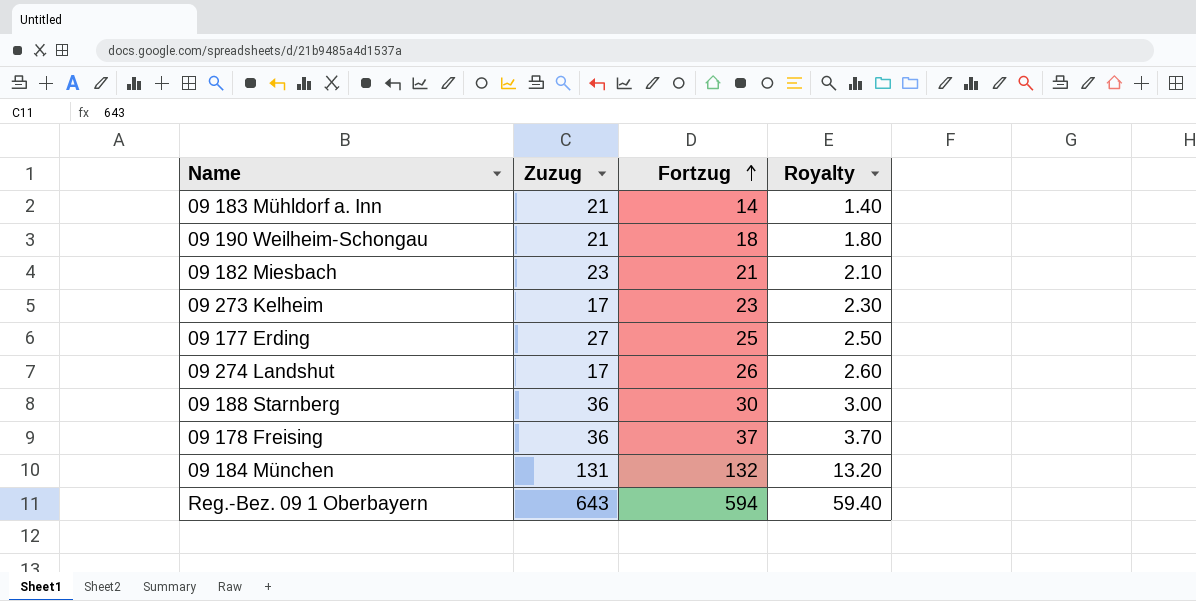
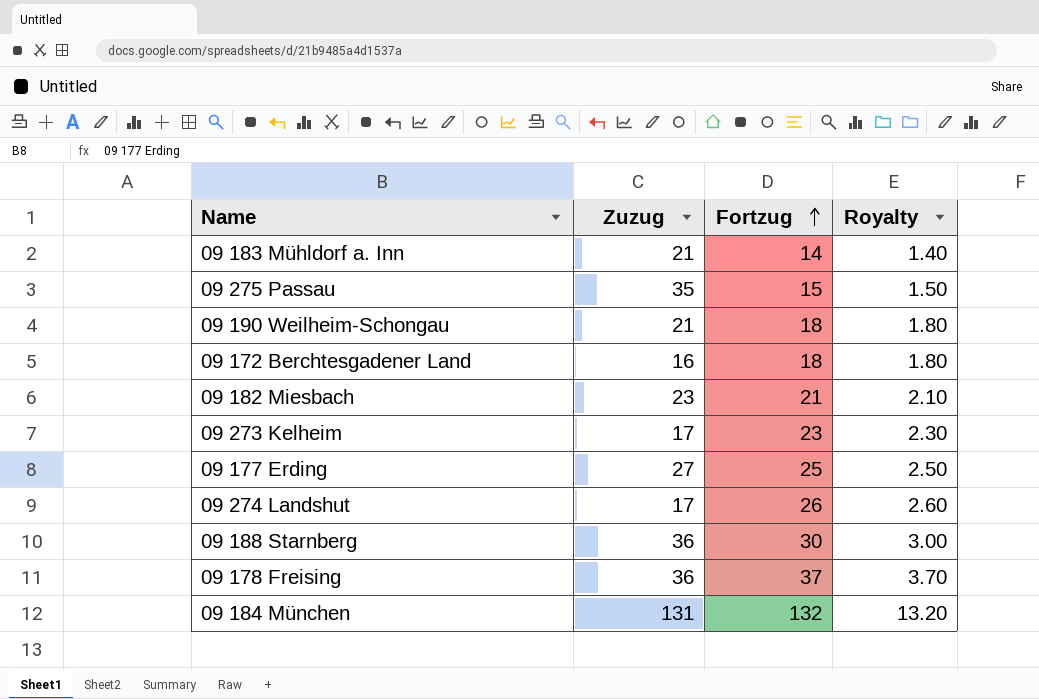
row Reg.-Bez. 09 1 Oberbayern: 643 | 594 | 59.40 -> none
row 09 275 Passau: none -> 35 | 15 | 1.50
row 09 172 Berchtesgadener Land: none -> 16 | 18 | 1.80

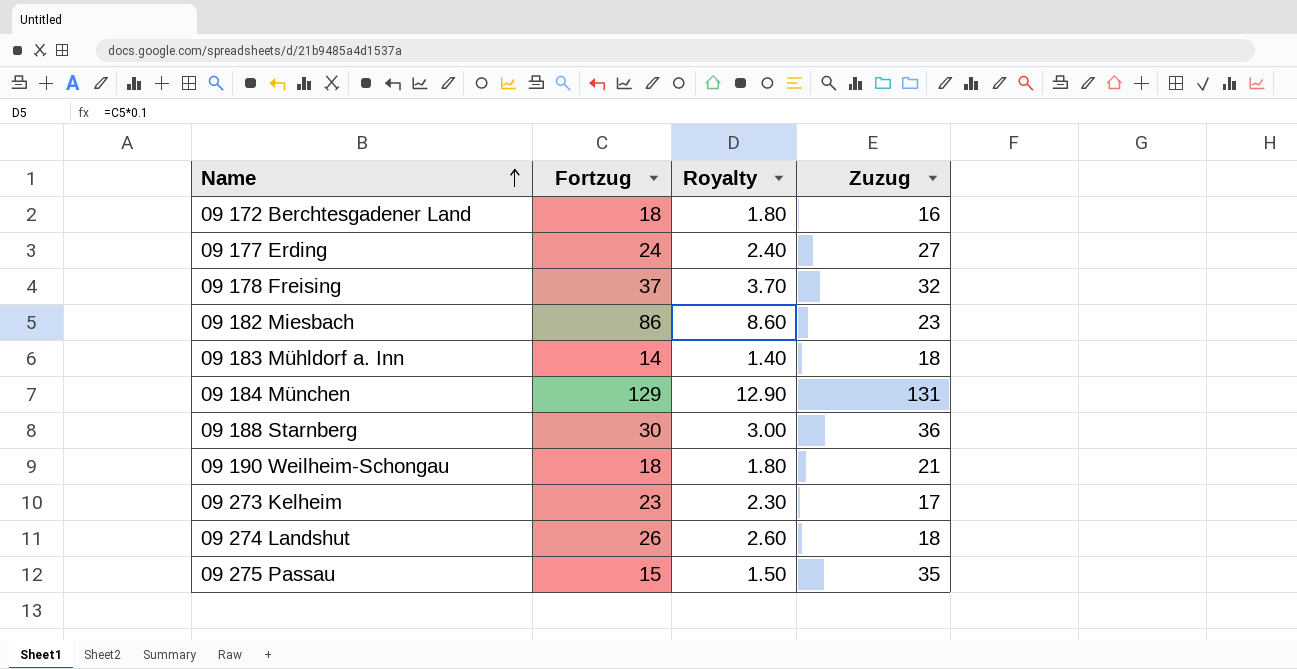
row order: Fortzug ascending -> Name ascending
column Zuzug | position: 2 -> 4
09 177 Erding | Fortzug: 25 -> 24
09 177 Erding | Royalty: 2.50 -> 2.40
09 178 Freising | Zuzug: 36 -> 32
09 182 Miesbach | Fortzug: 21 -> 86
09 182 Miesbach | Royalty: 2.10 -> 8.60
09 183 Mühldorf a. Inn | Zuzug: 21 -> 18
09 184 München | Fortzug: 132 -> 129
09 184 München | Royalty: 13.20 -> 12.90
09 274 Landshut | Zuzug: 17 -> 18

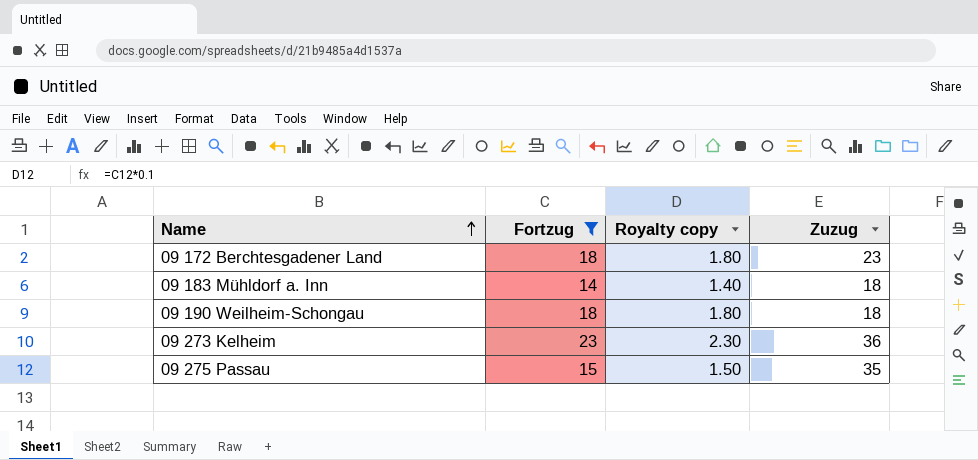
filter: none -> Fortzug <= 23
column name: Royalty -> Royalty copy
09 172 Berchtesgadener Land | Zuzug: 16 -> 23
09 190 Weilheim-Schongau | Zuzug: 21 -> 18
09 273 Kelheim | Zuzug: 17 -> 36

